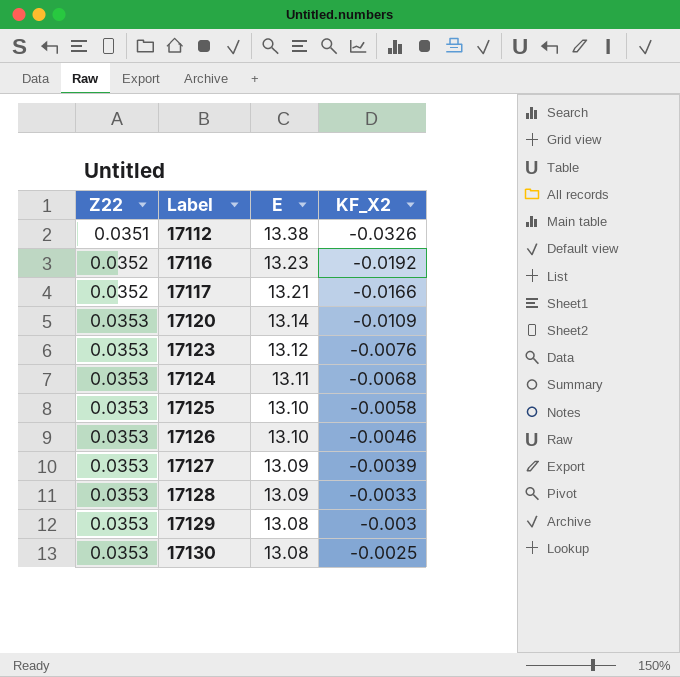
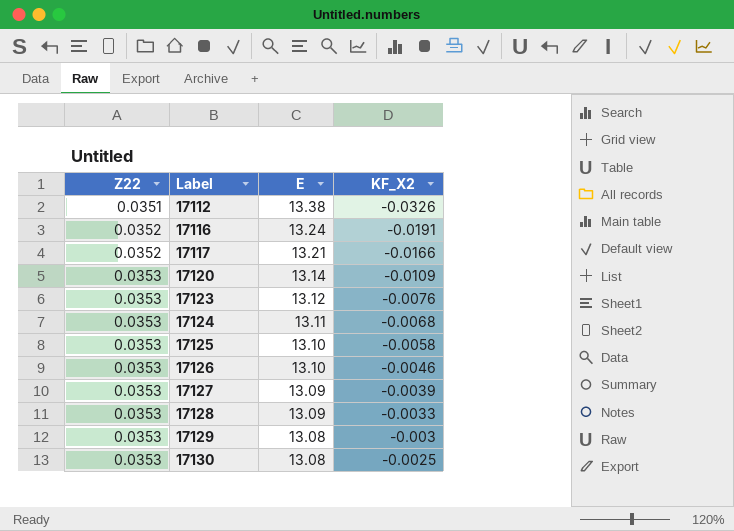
17116 | E: 13.23 -> 13.24
17116 | KF_X2: -0.0192 -> -0.0191

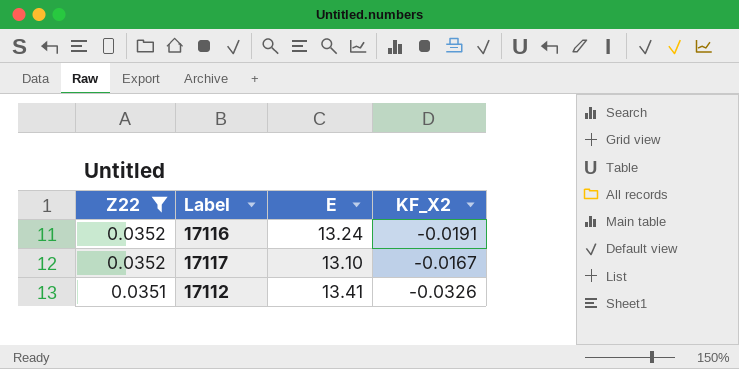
filter: none -> Z22 != 0.0353
row order: Z22 ascending -> Z22 descending
17117 | E: 13.21 -> 13.10
17117 | KF_X2: -0.0166 -> -0.0167
17112 | E: 13.38 -> 13.41

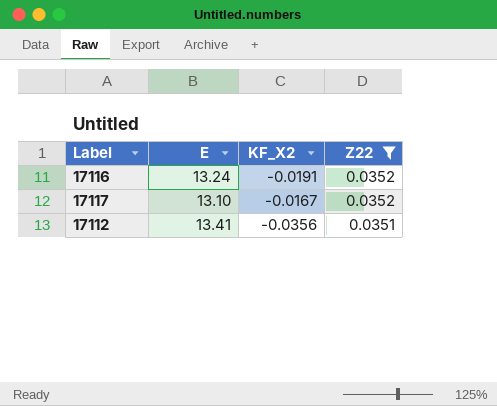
column Z22 | position: 1 -> 4
17112 | KF_X2: -0.0326 -> -0.0356

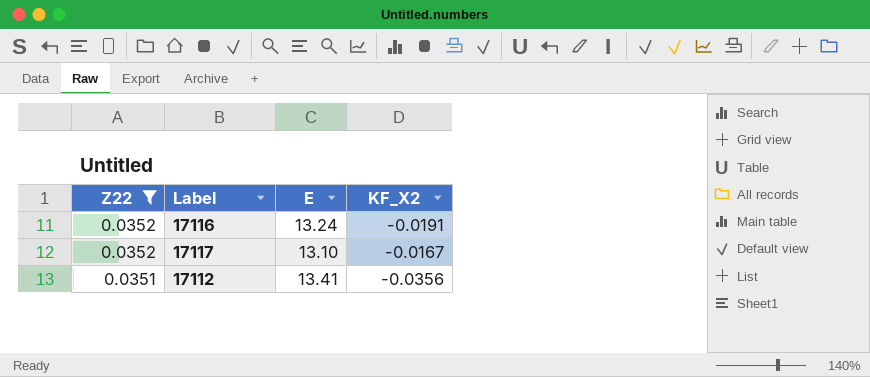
column Z22 | position: 4 -> 1

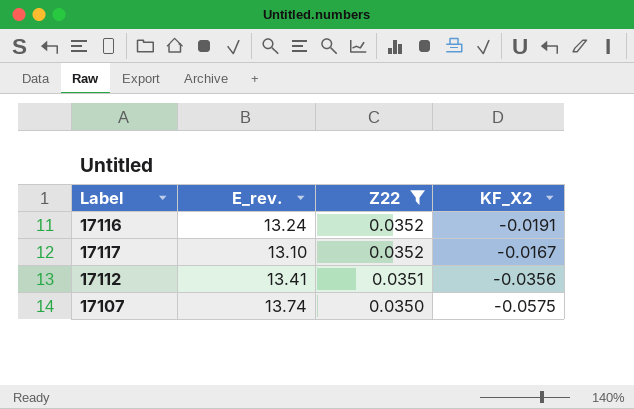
column name: E -> E_rev.
column Z22 | position: 1 -> 3
row 17107: none -> 13.74 | 0.0350 | -0.0575

